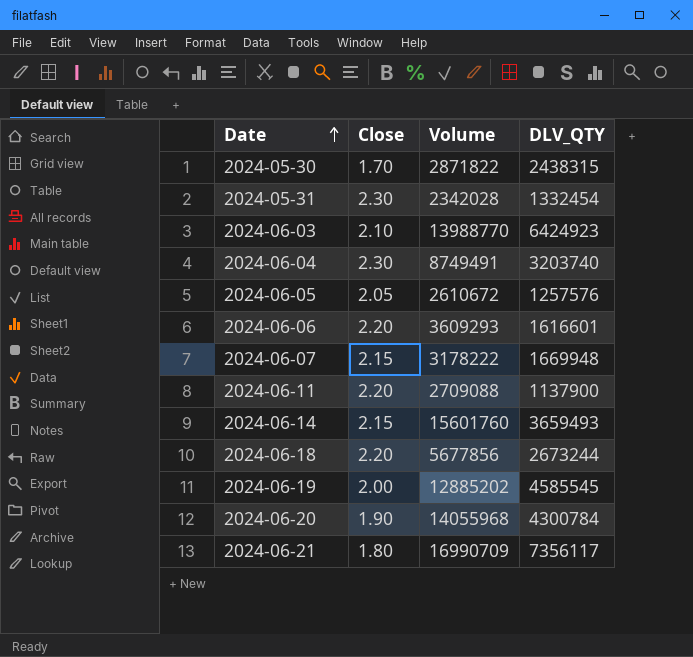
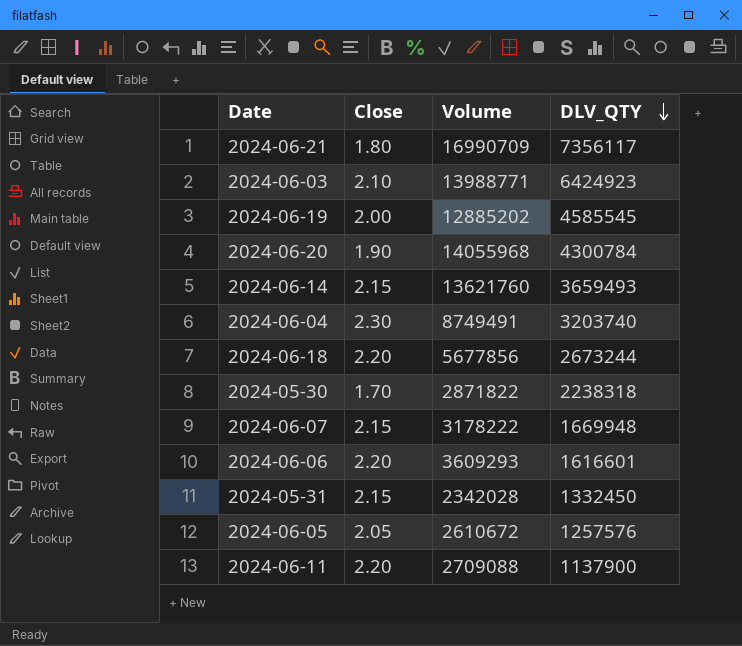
row order: Date ascending -> DLV_QTY descending
2024-06-03 | Volume: 13988770 -> 13988771
2024-06-14 | Volume: 15601760 -> 13621760
2024-05-30 | DLV_QTY: 2438315 -> 2238318
2024-05-31 | Close: 2.30 -> 2.15
2024-05-31 | DLV_QTY: 1332454 -> 1332450

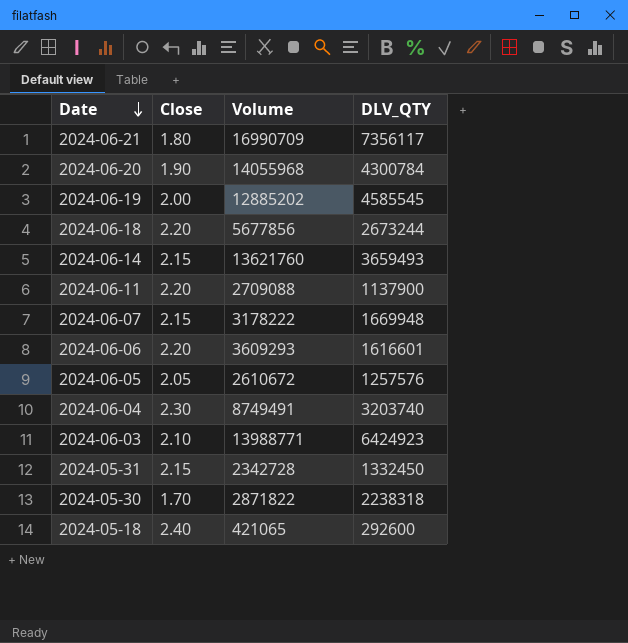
row order: DLV_QTY descending -> Date descending
2024-05-31 | Volume: 2342028 -> 2342728
row 2024-05-18: none -> 2.40 | 421065 | 292600

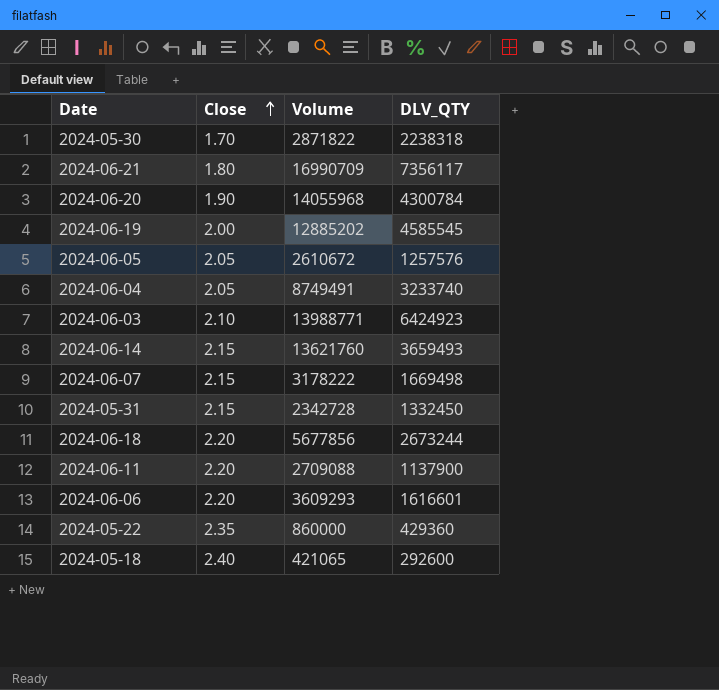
row order: Date descending -> Close ascending
2024-06-04 | Close: 2.30 -> 2.05
2024-06-04 | DLV_QTY: 3203740 -> 3233740
2024-06-07 | DLV_QTY: 1669948 -> 1669498
row 2024-05-22: none -> 2.35 | 860000 | 429360

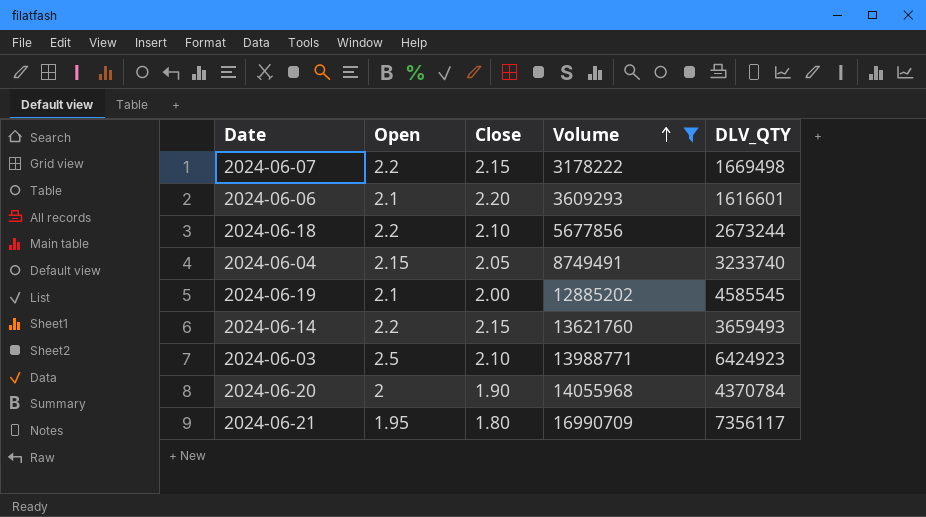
filter: none -> Volume >= 3178222
row order: Close ascending -> Volume ascending
column Open | position: none -> 2
2024-06-18 | Close: 2.20 -> 2.10
2024-06-20 | DLV_QTY: 4300784 -> 4370784

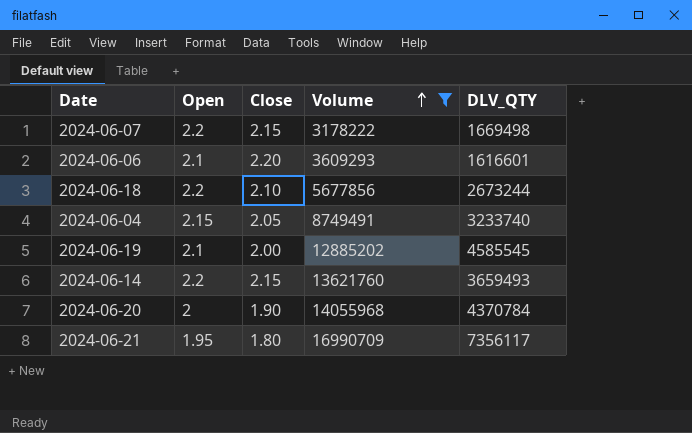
row 2024-06-03: 2.5 | 2.10 | 13988771 | 6424923 -> none

